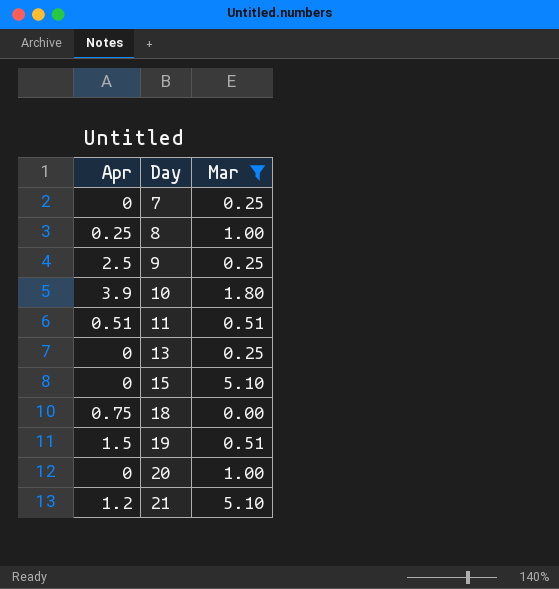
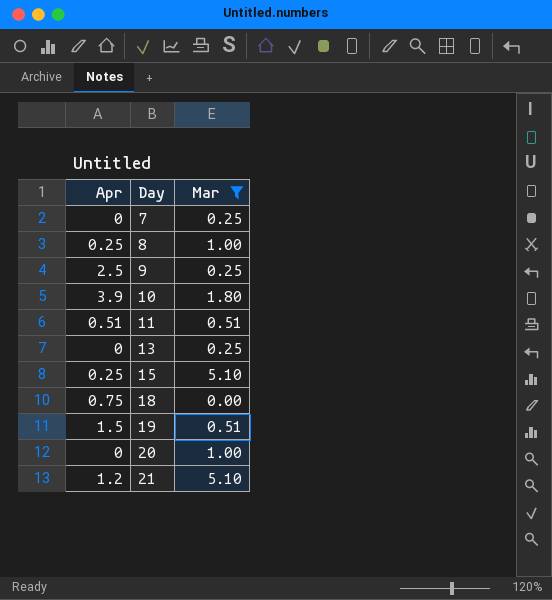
15 | Apr: 0 -> 0.25

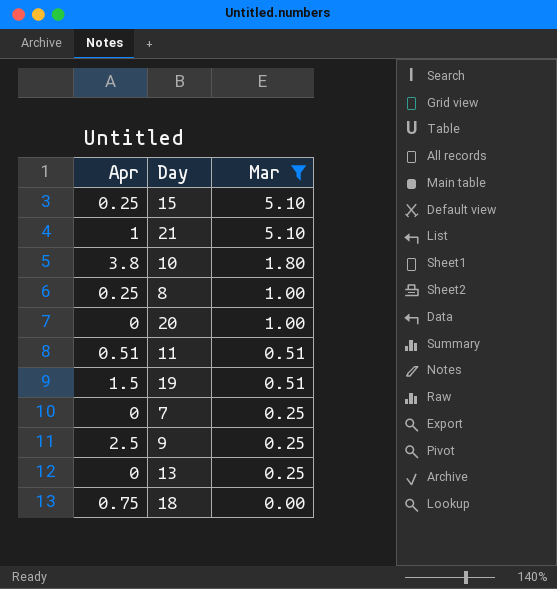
row order: Day ascending -> Mar descending
21 | Apr: 1.2 -> 1
10 | Apr: 3.9 -> 3.8

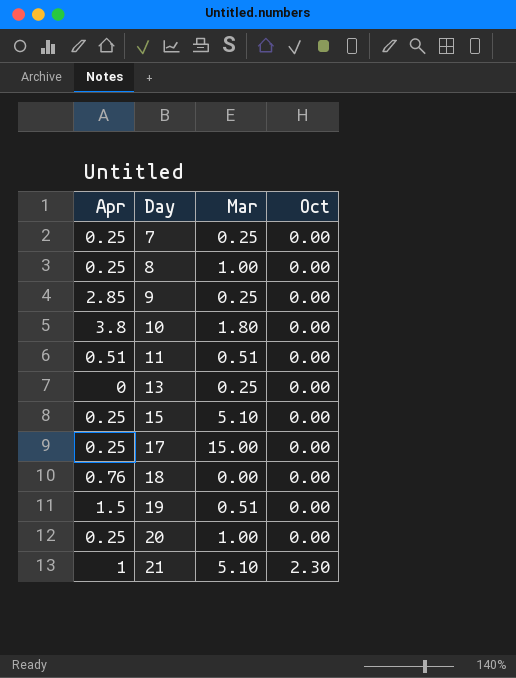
filter: Mar != 15.00 -> none
row order: Mar descending -> Day ascending
column Oct | position: none -> 4
7 | Apr: 0 -> 0.25
9 | Apr: 2.5 -> 2.85
18 | Apr: 0.75 -> 0.76
20 | Apr: 0 -> 0.25

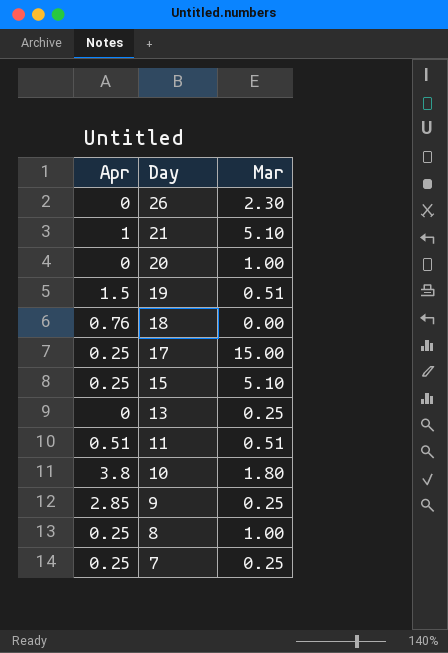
row order: Day ascending -> Day descending
column Oct | position: 4 -> none
row 26: none -> 0 | 2.30
20 | Apr: 0.25 -> 0

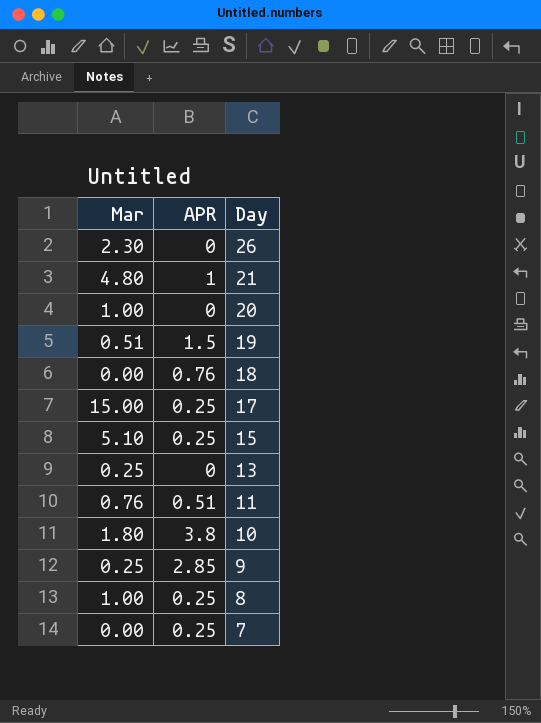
column Mar | position: 3 -> 1
column name: Apr -> APR
21 | Mar: 5.10 -> 4.80
11 | Mar: 0.51 -> 0.76
7 | Mar: 0.25 -> 0.00

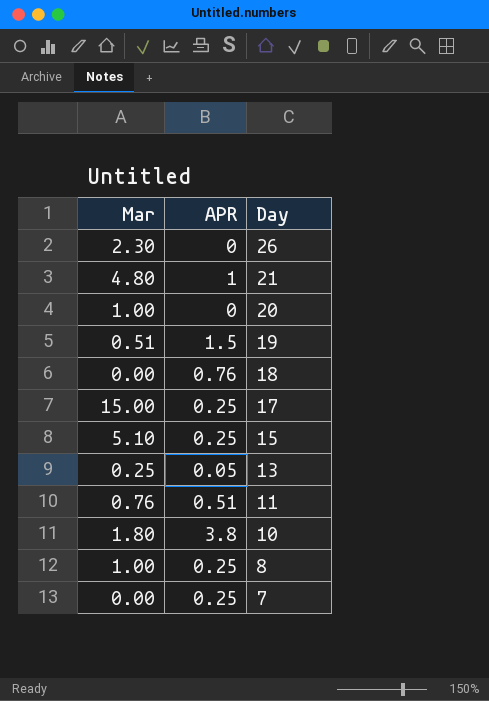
row 9: 0.25 | 2.85 -> none
13 | APR: 0 -> 0.05

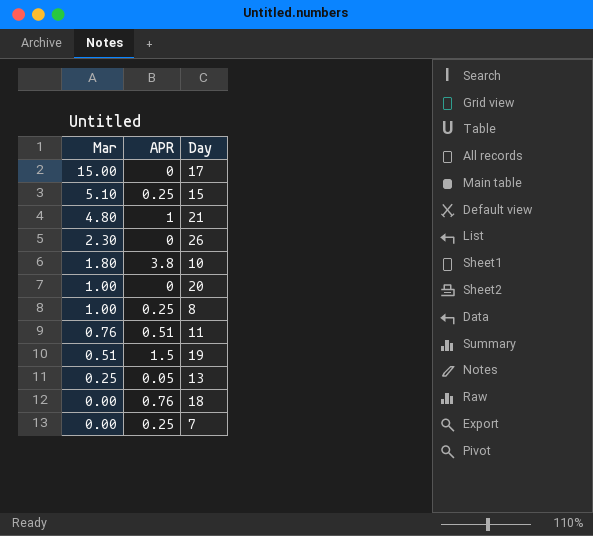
row order: Day descending -> Mar descending
17 | APR: 0.25 -> 0

